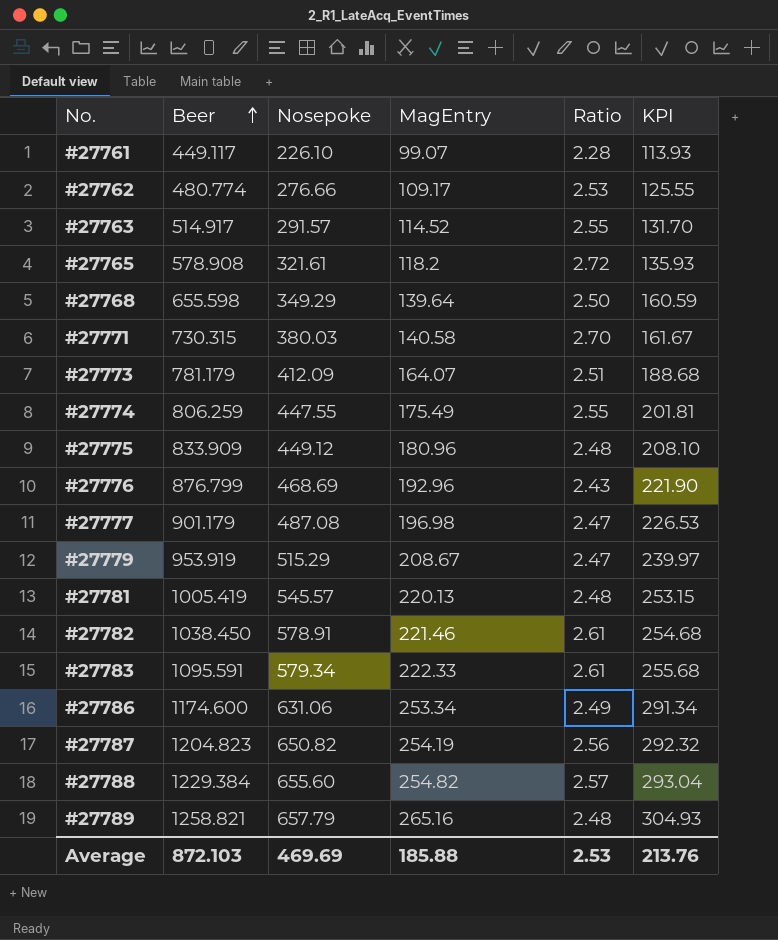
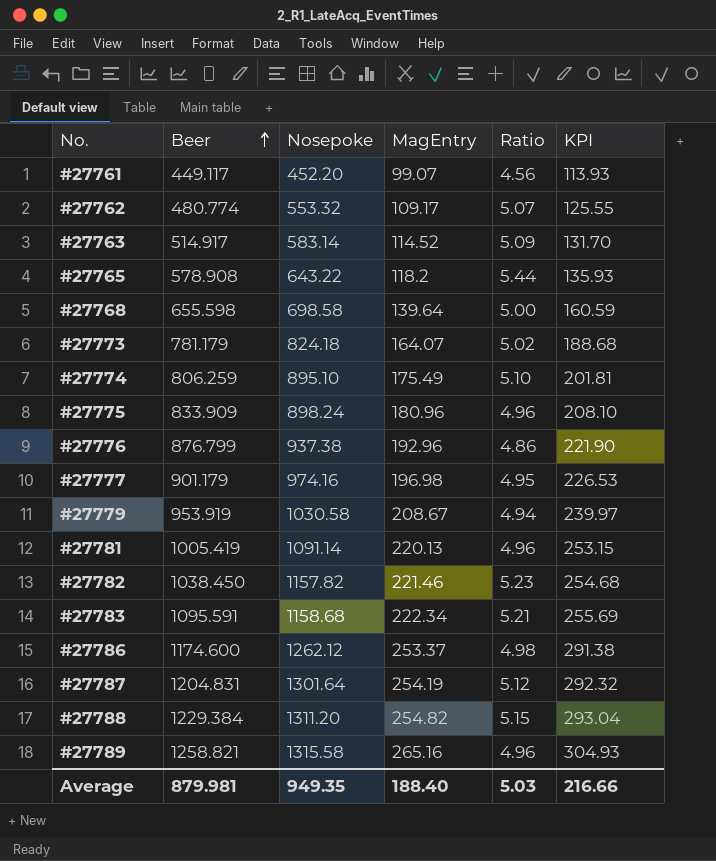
row #27771: 730.315 | 380.03 | 140.58 | 2.70 | 161.67 -> none
#27761 | Nosepoke: 226.10 -> 452.20
#27761 | Ratio: 2.28 -> 4.56
#27762 | Nosepoke: 276.66 -> 553.32
#27762 | Ratio: 2.53 -> 5.07
#27763 | Nosepoke: 291.57 -> 583.14
#27763 | Ratio: 2.55 -> 5.09
#27765 | Nosepoke: 321.61 -> 643.22
#27765 | Ratio: 2.72 -> 5.44
#27768 | Nosepoke: 349.29 -> 698.58
#27768 | Ratio: 2.50 -> 5.00
#27773 | Nosepoke: 412.09 -> 824.18
#27773 | Ratio: 2.51 -> 5.02
#27774 | Nosepoke: 447.55 -> 895.10
#27774 | Ratio: 2.55 -> 5.10
#27775 | Nosepoke: 449.12 -> 898.24
#27775 | Ratio: 2.48 -> 4.96
#27776 | Nosepoke: 468.69 -> 937.38
#27776 | Ratio: 2.43 -> 4.86
#27777 | Nosepoke: 487.08 -> 974.16
#27777 | Ratio: 2.47 -> 4.95
#27779 | Nosepoke: 515.29 -> 1030.58
#27779 | Ratio: 2.47 -> 4.94
#27781 | Nosepoke: 545.57 -> 1091.14
#27781 | Ratio: 2.48 -> 4.96
#27782 | Nosepoke: 578.91 -> 1157.82
#27782 | Ratio: 2.61 -> 5.23
#27783 | Nosepoke: 579.34 -> 1158.68
#27783 | MagEntry: 222.33 -> 222.34
#27783 | Ratio: 2.61 -> 5.21
#27783 | KPI: 255.68 -> 255.69
#27786 | Nosepoke: 631.06 -> 1262.12
#27786 | MagEntry: 253.34 -> 253.37
#27786 | Ratio: 2.49 -> 4.98
#27786 | KPI: 291.34 -> 291.38
#27787 | Beer: 1204.823 -> 1204.831
#27787 | Nosepoke: 650.82 -> 1301.64
#27787 | Ratio: 2.56 -> 5.12
#27788 | Nosepoke: 655.60 -> 1311.20
#27788 | Ratio: 2.57 -> 5.15
#27789 | Nosepoke: 657.79 -> 1315.58
#27789 | Ratio: 2.48 -> 4.96
Average | Beer: 872.103 -> 879.981
Average | Nosepoke: 469.69 -> 949.35
Average | MagEntry: 185.88 -> 188.40
Average | Ratio: 2.53 -> 5.03
Average | KPI: 213.76 -> 216.66

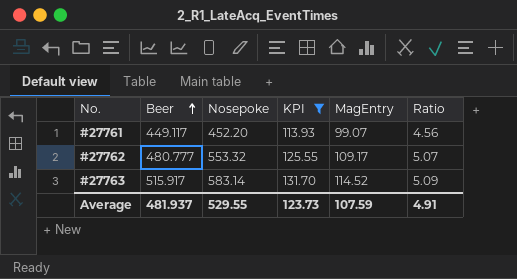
filter: none -> KPI <= 131.70
column KPI | position: 6 -> 4
#27762 | Beer: 480.774 -> 480.777
#27763 | Beer: 514.917 -> 515.917
Average | Beer: 879.981 -> 481.937
Average | Nosepoke: 949.35 -> 529.55
Average | KPI: 216.66 -> 123.73
Average | MagEntry: 188.40 -> 107.59
Average | Ratio: 5.03 -> 4.91

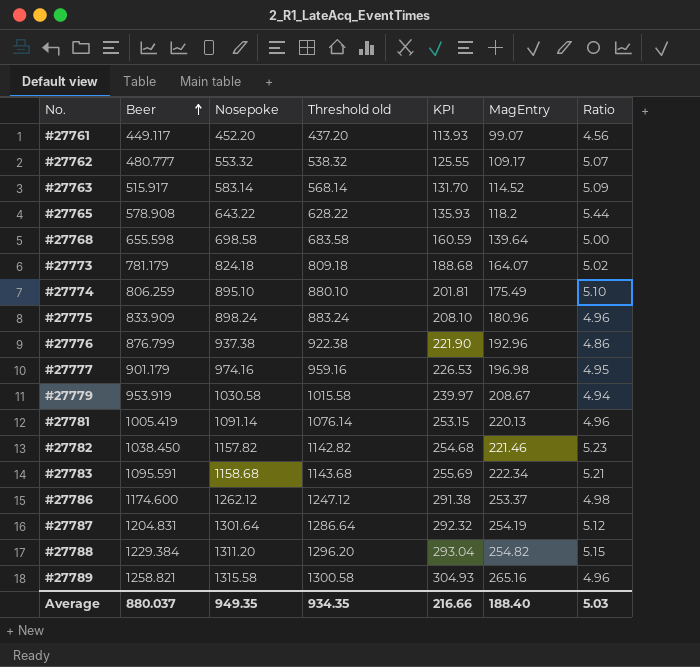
filter: KPI <= 131.70 -> none
column Threshold old | formula: none -> [Nosepoke] - 15
Average | Beer: 481.937 -> 880.037
Average | Nosepoke: 529.55 -> 949.35
Average | KPI: 123.73 -> 216.66
Average | MagEntry: 107.59 -> 188.40
Average | Ratio: 4.91 -> 5.03

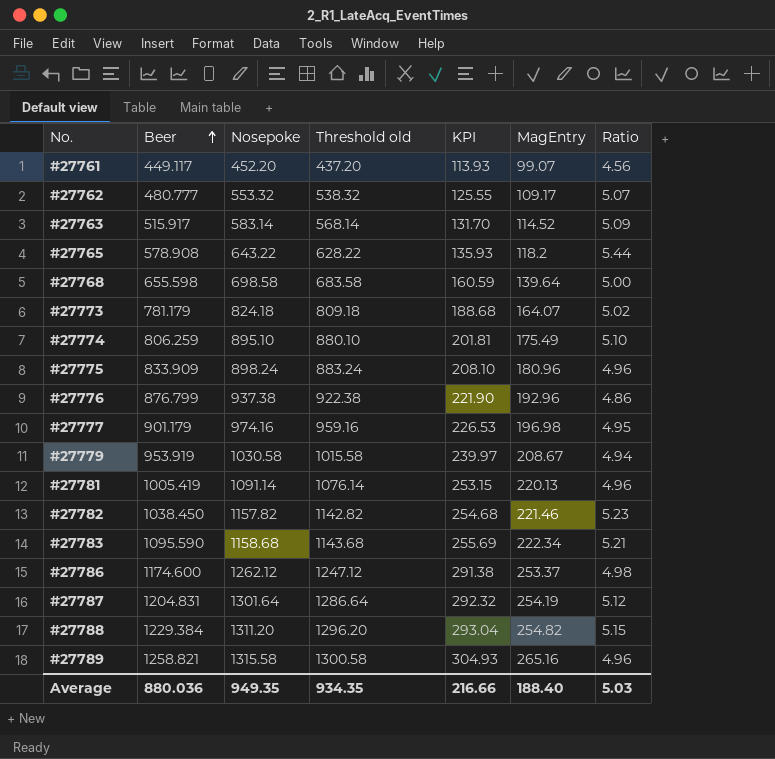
#27783 | Beer: 1095.591 -> 1095.590
Average | Beer: 880.037 -> 880.036

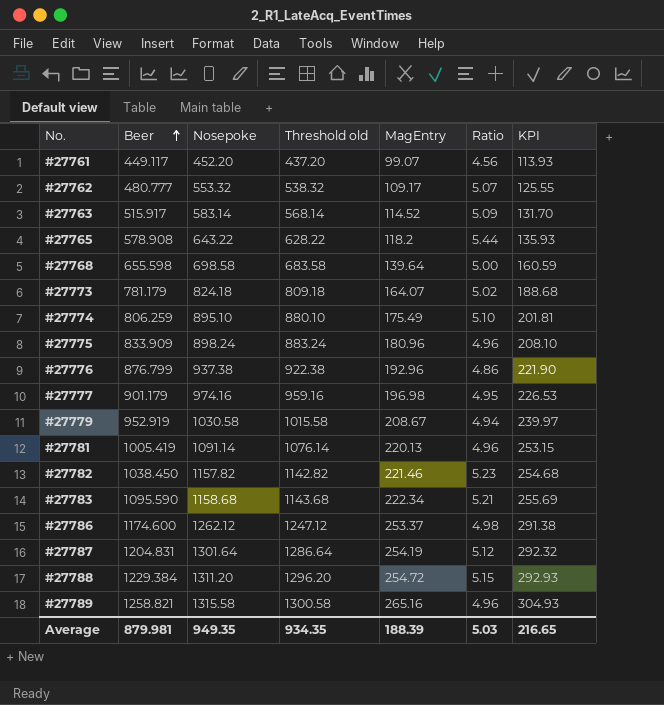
column KPI | position: 5 -> 7
#27779 | Beer: 953.919 -> 952.919
#27788 | MagEntry: 254.82 -> 254.72
#27788 | KPI: 293.04 -> 292.93
Average | Beer: 880.036 -> 879.981
Average | MagEntry: 188.40 -> 188.39
Average | KPI: 216.66 -> 216.65

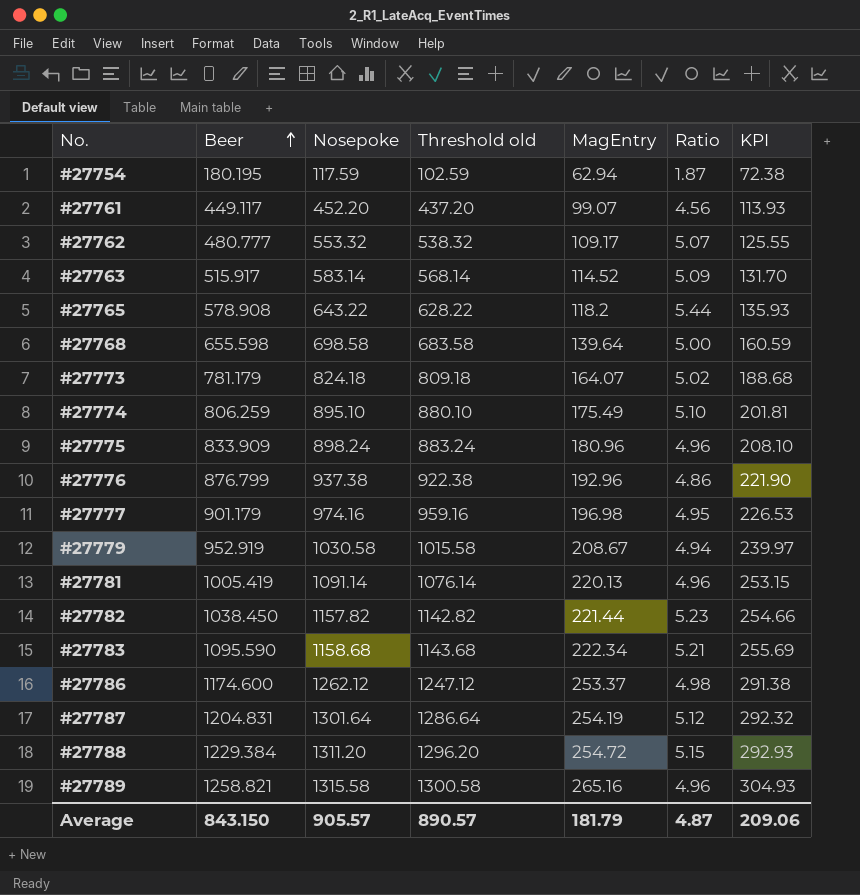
row #27754: none -> 180.195 | 117.59 | 102.59 | 62.94 | 1.87 | 72.38
#27782 | MagEntry: 221.46 -> 221.44
#27782 | KPI: 254.68 -> 254.66
Average | Beer: 879.981 -> 843.150
Average | Nosepoke: 949.35 -> 905.57
Average | Threshold old: 934.35 -> 890.57
Average | MagEntry: 188.39 -> 181.79
Average | Ratio: 5.03 -> 4.87
Average | KPI: 216.65 -> 209.06

